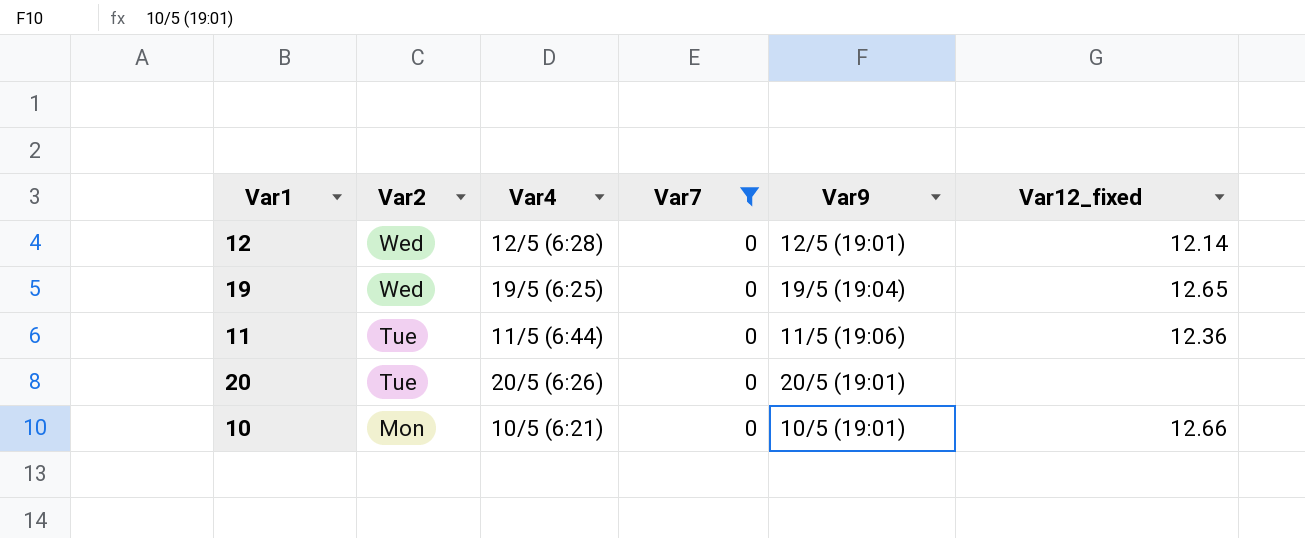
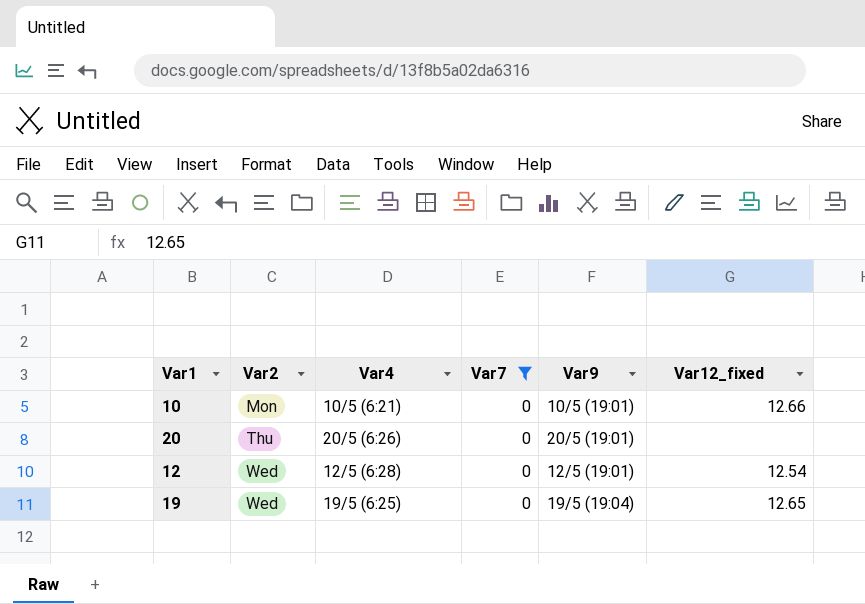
row order: Var2 descending -> Var2 ascending
row 11: Tue | 11/5 (6:44) | 0 | 11/5 (19:06) | 12.36 -> none
20 | Var2: Tue -> Thu
12 | Var12_fixed: 12.14 -> 12.54

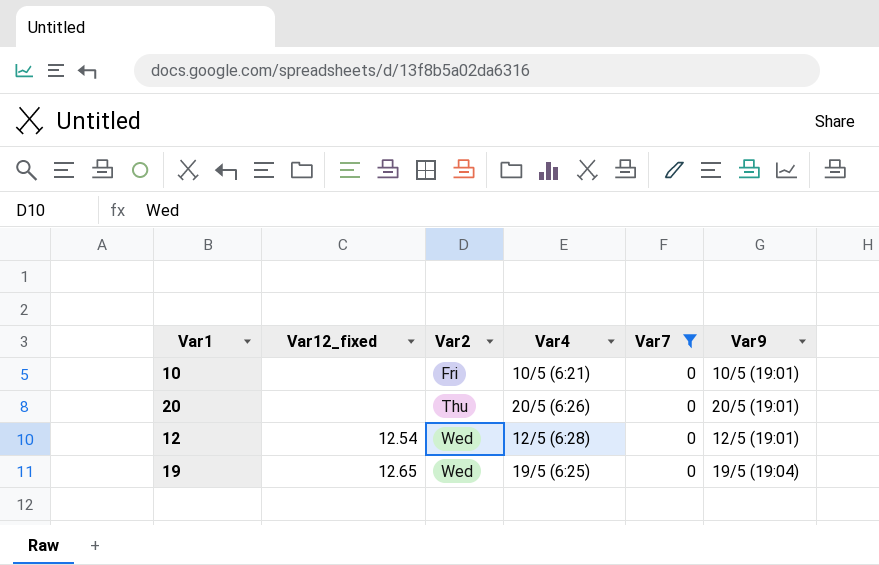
column Var12_fixed | position: 6 -> 2
10 | Var12_fixed: 12.66 -> none
10 | Var2: Mon -> Fri

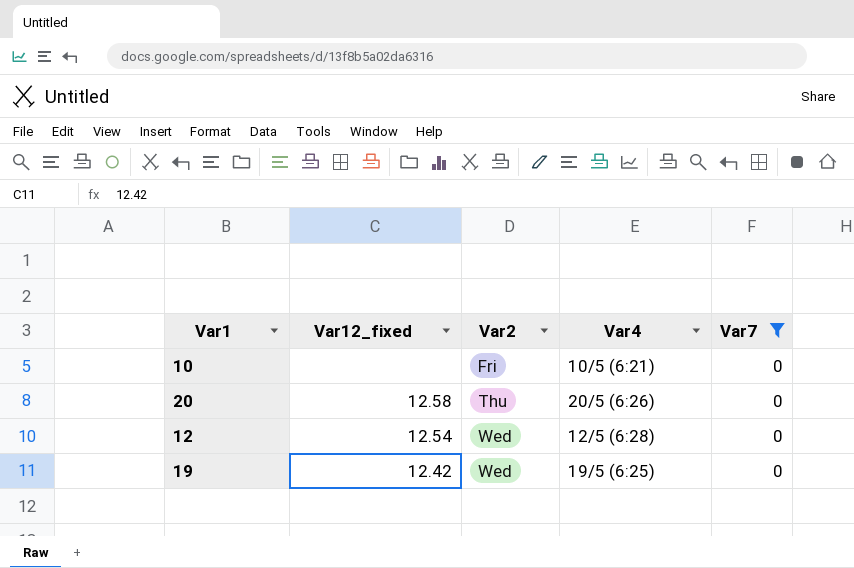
column Var9 | position: 6 -> none
20 | Var12_fixed: none -> 12.58
19 | Var12_fixed: 12.65 -> 12.42

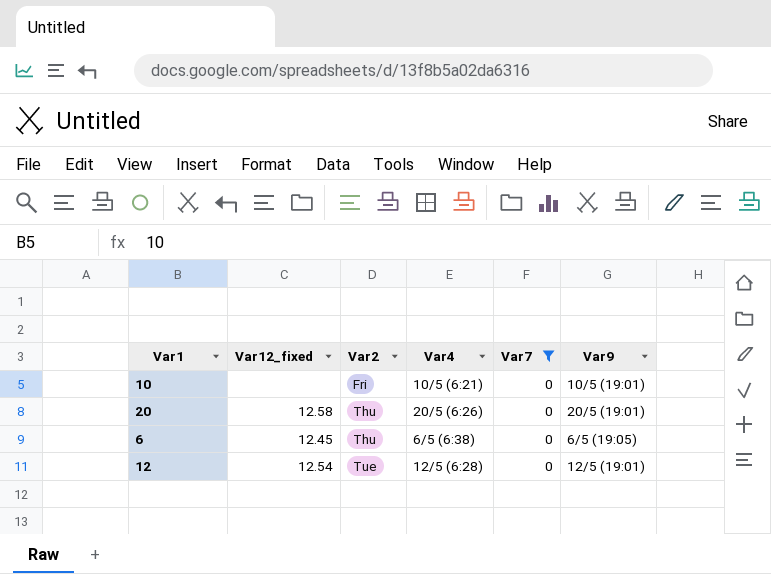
column Var9 | position: none -> 6
row 19: 12.42 | Wed | 19/5 (6:25) | 0 -> none
row 6: none -> 12.45 | Thu | 6/5 (6:38) | 0 | 6/5 (19:05)
12 | Var2: Wed -> Tue

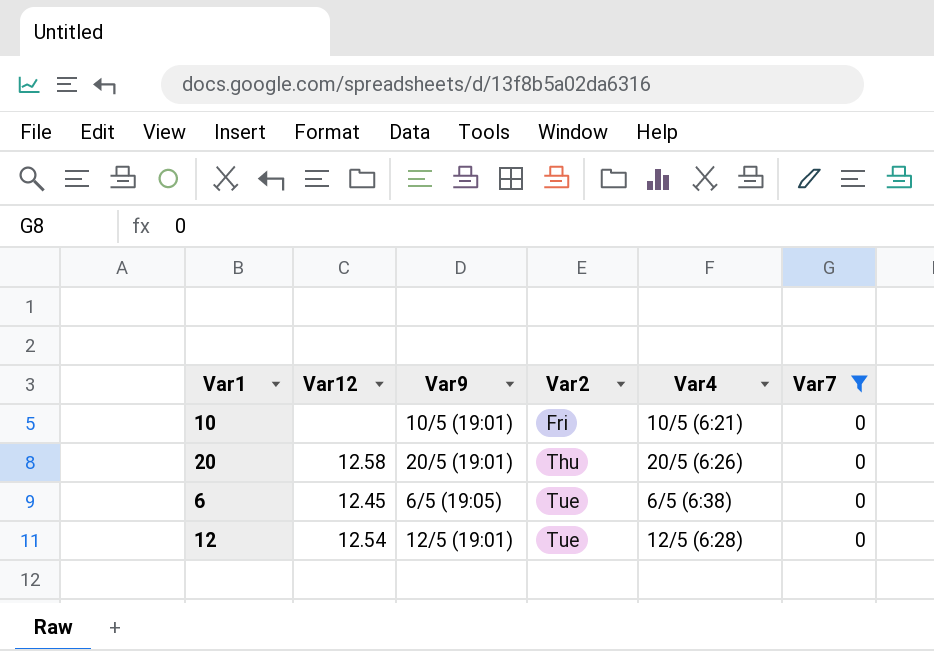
column name: Var12_fixed -> Var12
column Var9 | position: 6 -> 3
6 | Var2: Thu -> Tue

